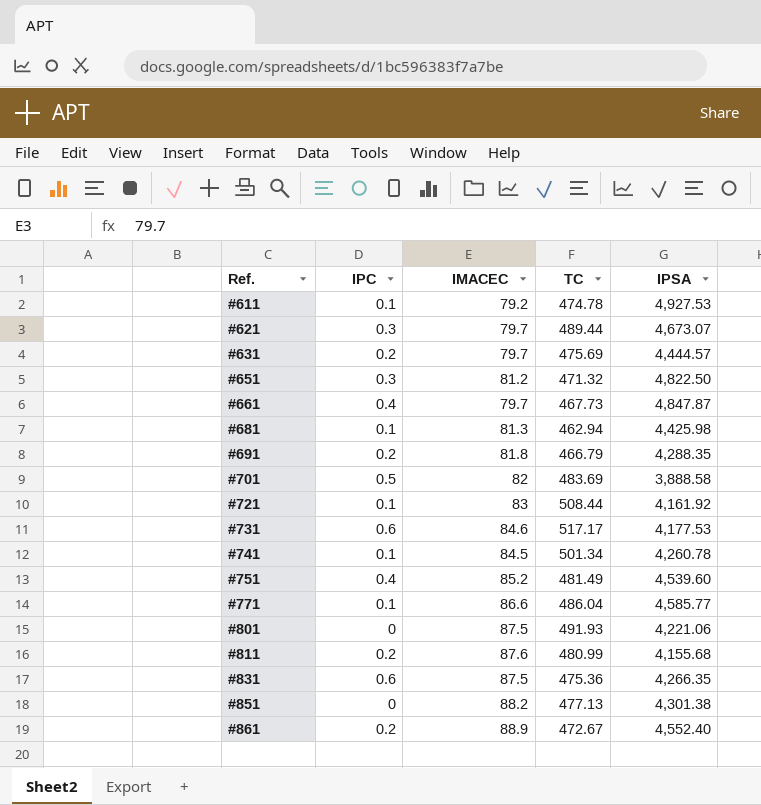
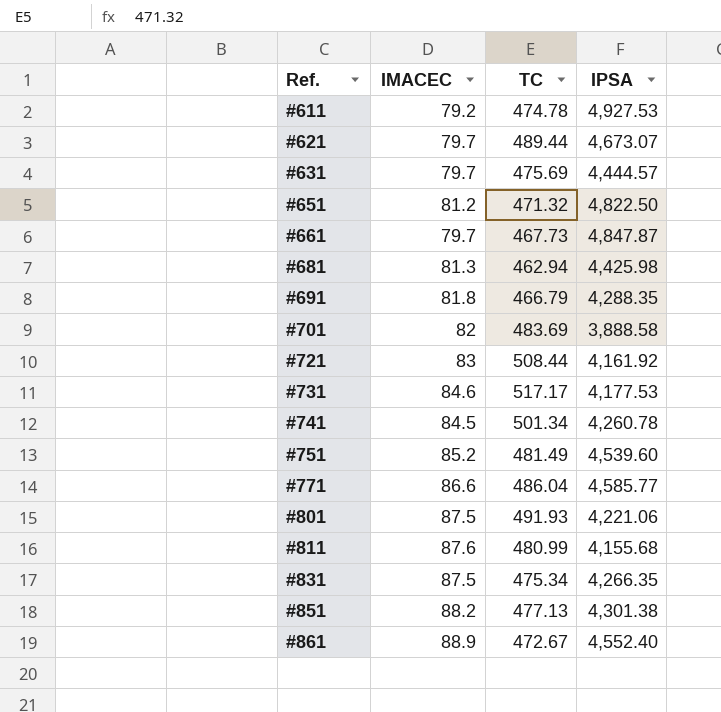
column IPC | position: 2 -> none
#831 | TC: 475.36 -> 475.34

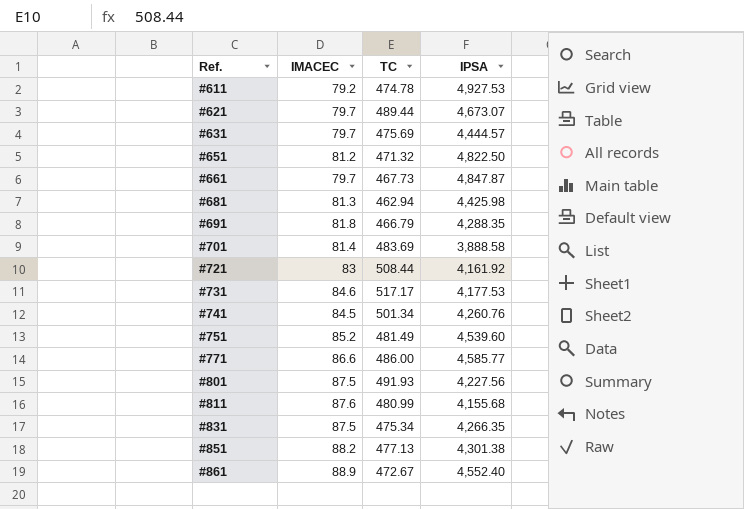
#701 | IMACEC: 82 -> 81.4
#741 | IPSA: 4,260.78 -> 4,260.76
#771 | TC: 486.04 -> 486.00
#801 | IPSA: 4,221.06 -> 4,227.56

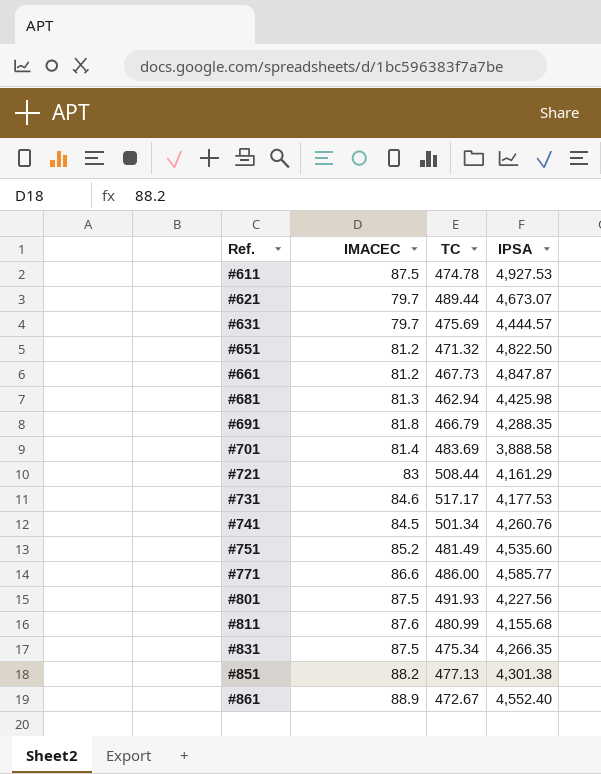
#611 | IMACEC: 79.2 -> 87.5
#661 | IMACEC: 79.7 -> 81.2
#721 | IPSA: 4,161.92 -> 4,161.29
#751 | IPSA: 4,539.60 -> 4,535.60

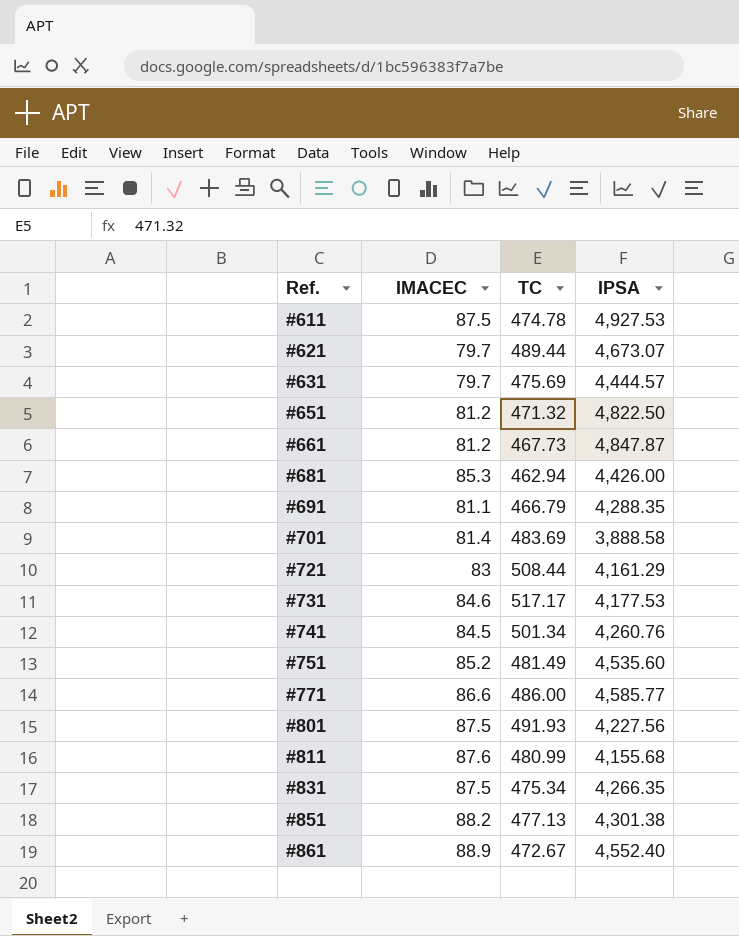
#681 | IMACEC: 81.3 -> 85.3
#681 | IPSA: 4,425.98 -> 4,426.00
#691 | IMACEC: 81.8 -> 81.1

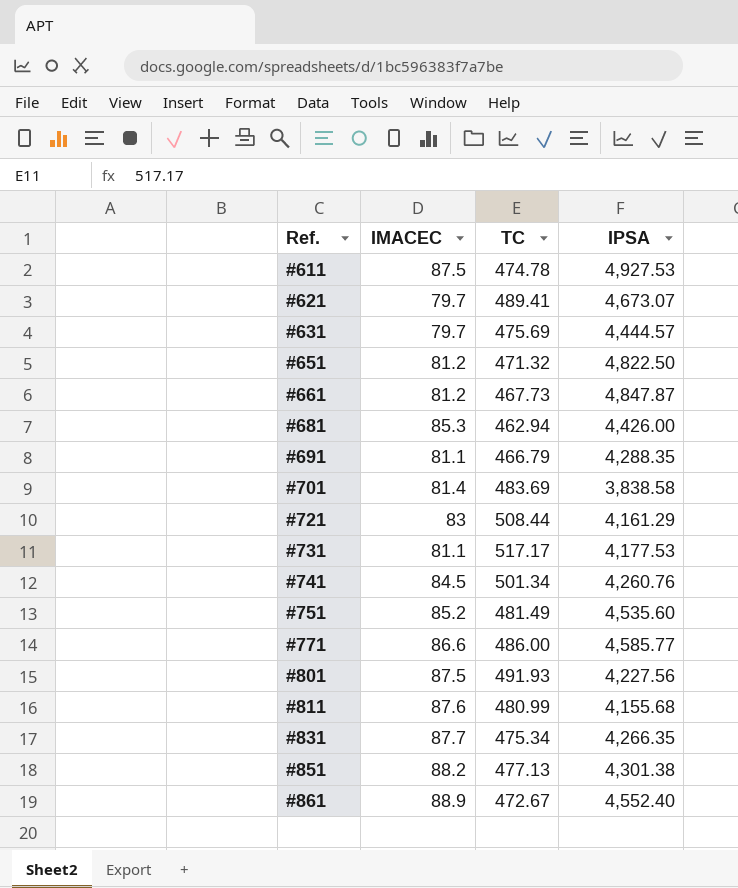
#621 | TC: 489.44 -> 489.41
#701 | IPSA: 3,888.58 -> 3,838.58
#731 | IMACEC: 84.6 -> 81.1
#831 | IMACEC: 87.5 -> 87.7

